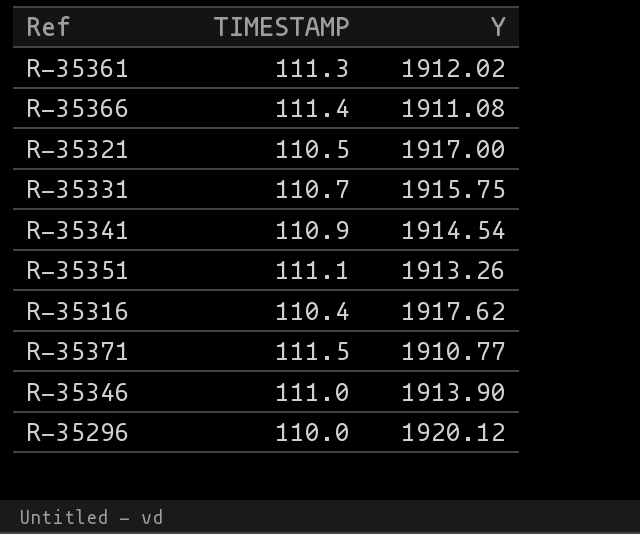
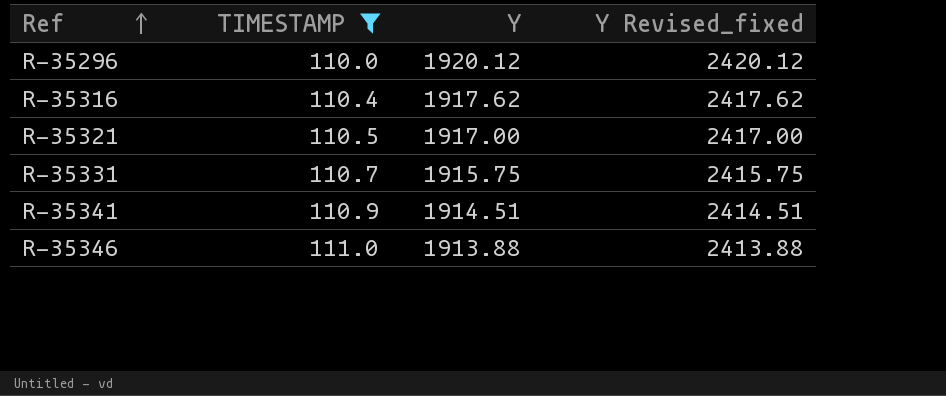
filter: none -> TIMESTAMP <= 111.0
row order: none -> Ref ascending
column Y Revised_fixed | formula: none -> [Y] + 500
R-35341 | Y: 1914.54 -> 1914.51
R-35346 | Y: 1913.90 -> 1913.88

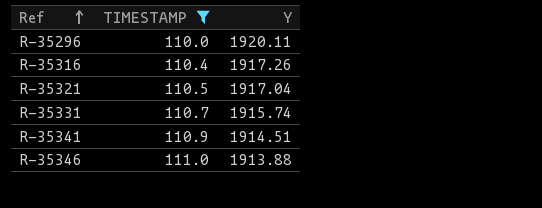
column Y Revised_fixed | formula: [Y] + 500 -> none
R-35296 | Y: 1920.12 -> 1920.11
R-35316 | Y: 1917.62 -> 1917.26
R-35321 | Y: 1917.00 -> 1917.04
R-35331 | Y: 1915.75 -> 1915.74

